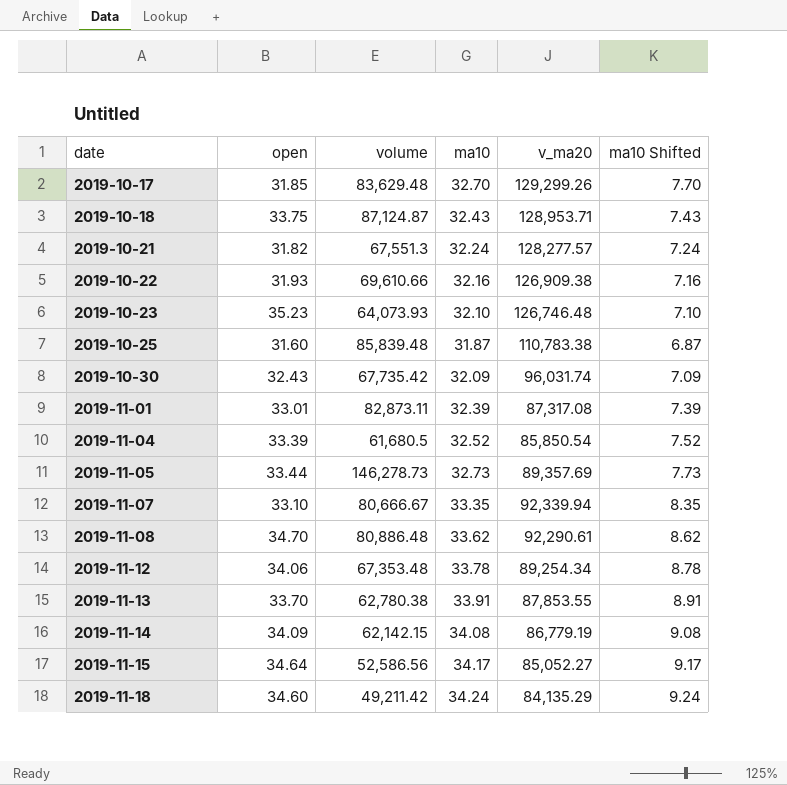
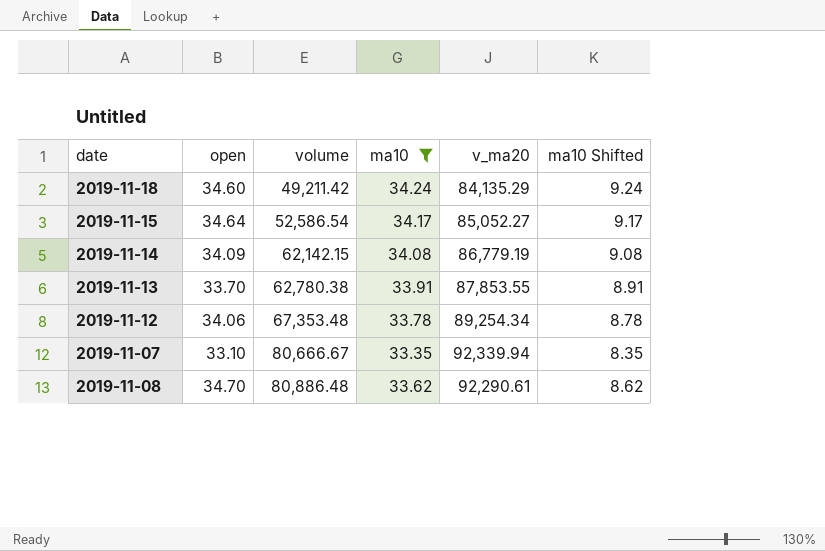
filter: none -> ma10 >= 33.35
row order: date ascending -> volume ascending
2019-11-15 | volume: 52,586.56 -> 52,586.54

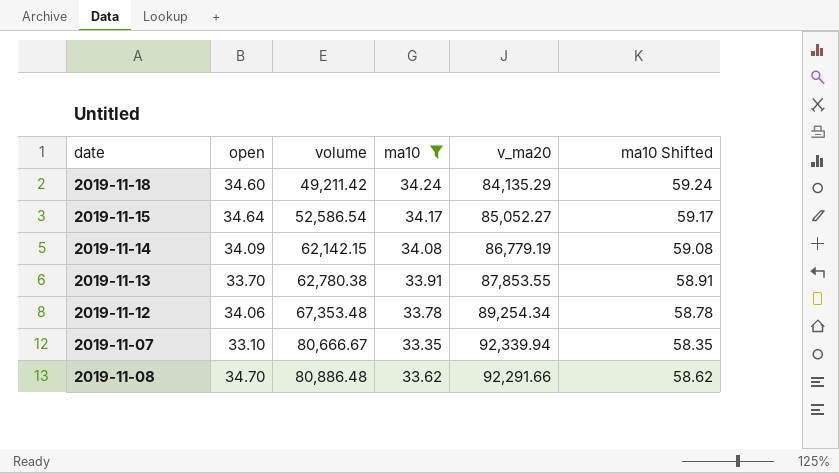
column ma10 Shifted | formula: [ma10] - 25 -> [ma10] + 25
2019-11-08 | v_ma20: 92,290.61 -> 92,291.66

